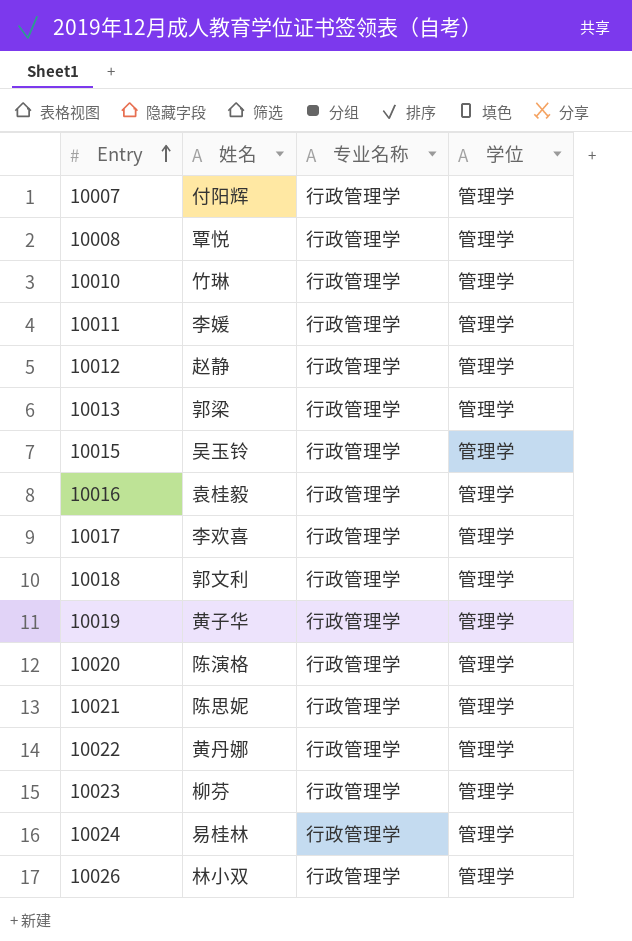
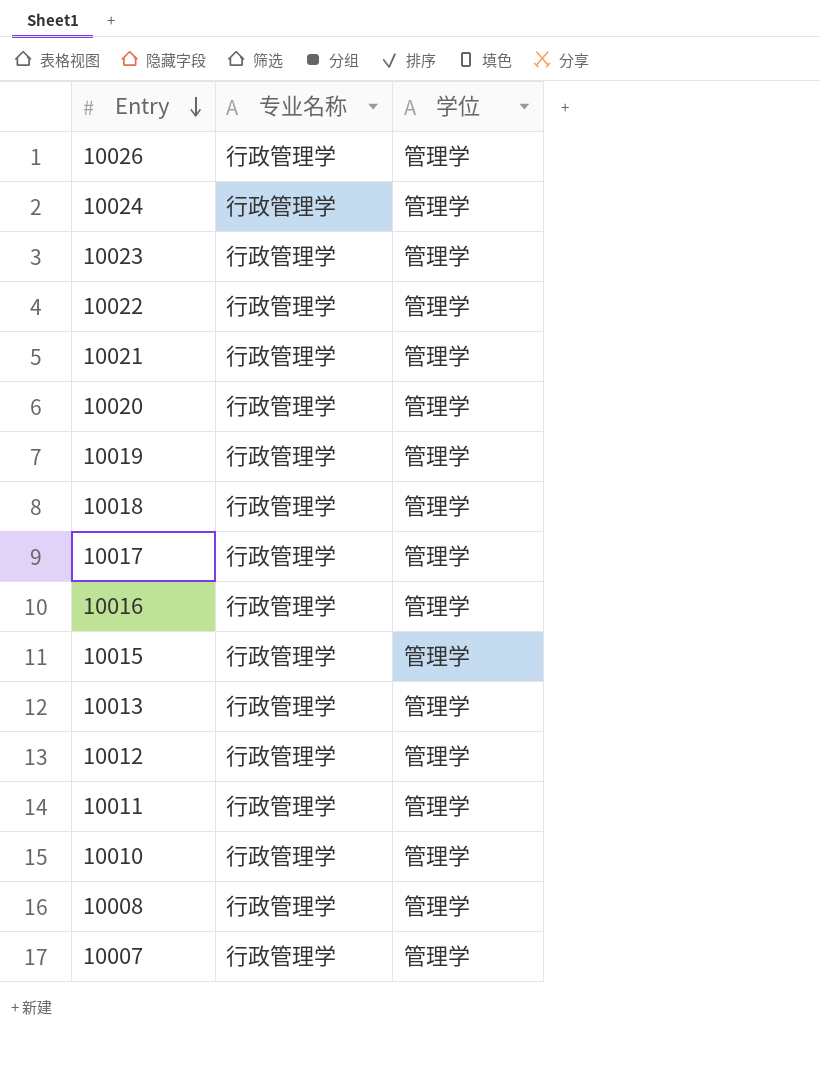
row order: Entry ascending -> Entry descending
column 姓名 | position: 2 -> none

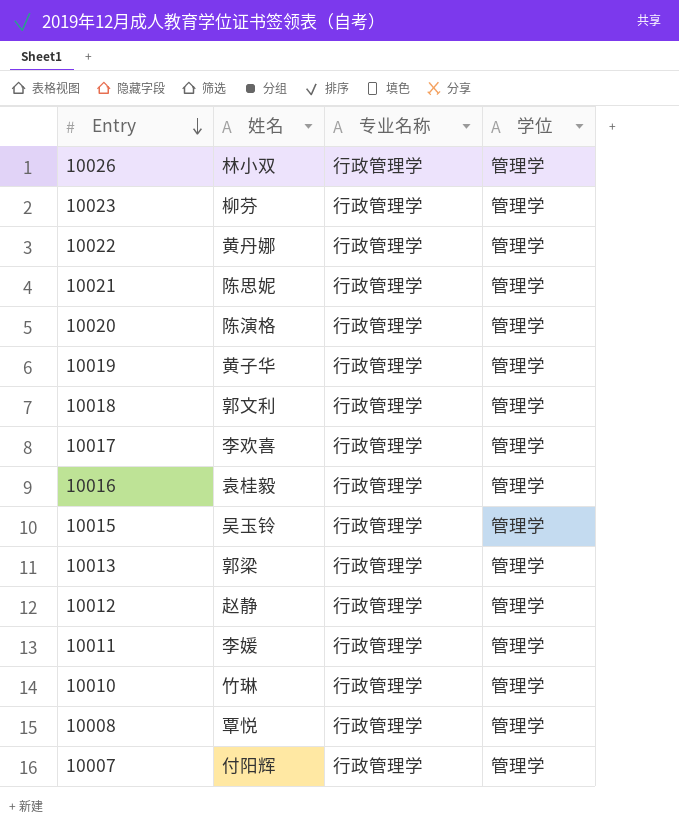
column 姓名 | position: none -> 2
row 10024: 行政管理学 | 管理学 -> none

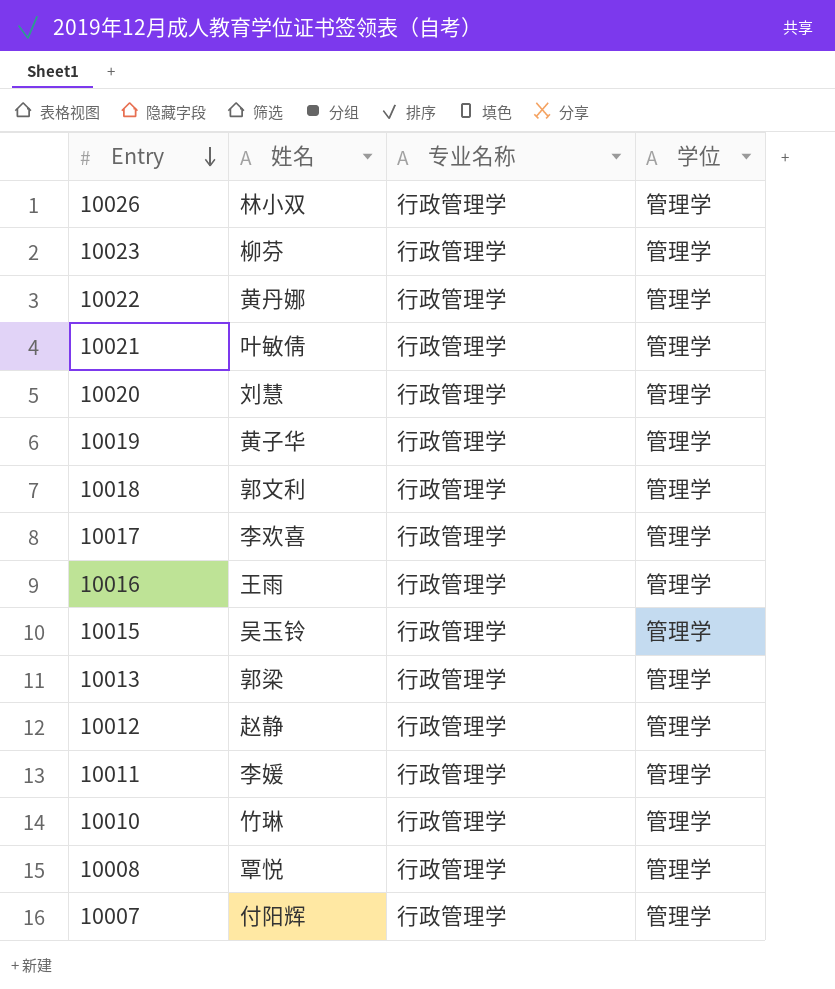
10021 | 姓名: 陈思妮 -> 叶敏倩
10020 | 姓名: 陈演格 -> 刘慧
10016 | 姓名: 袁桂毅 -> 王雨

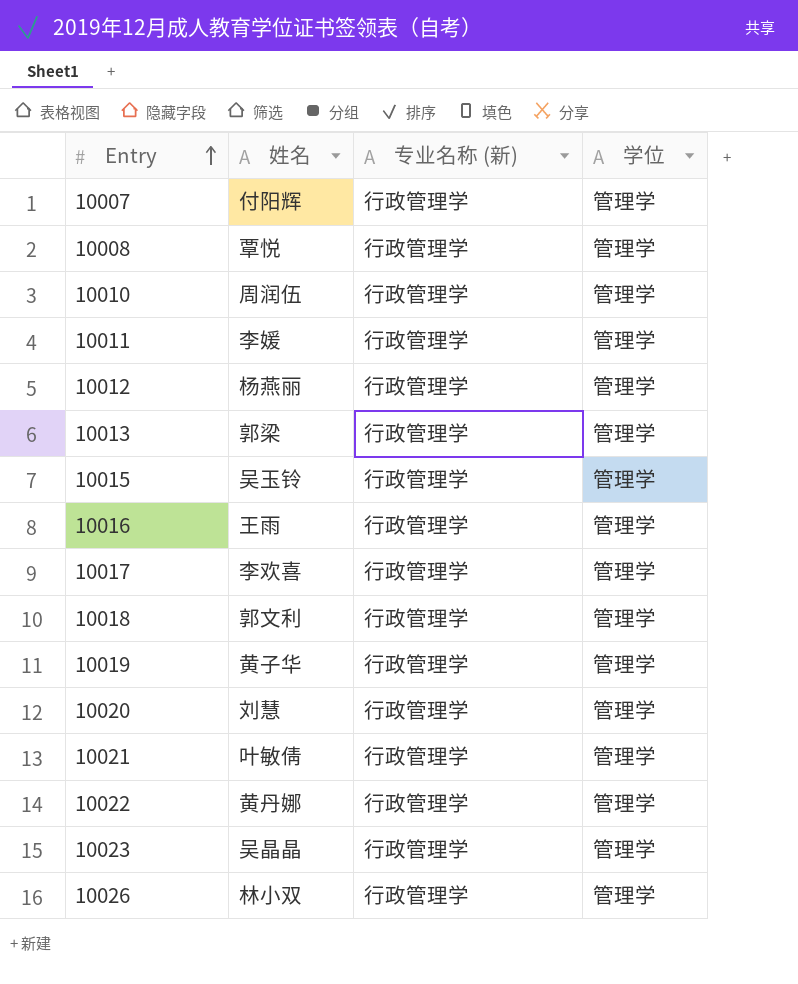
row order: Entry descending -> Entry ascending
column name: 专业名称 -> 专业名称 (新)
10010 | 姓名: 竹琳 -> 周润伍
10012 | 姓名: 赵静 -> 杨燕丽
10023 | 姓名: 柳芬 -> 吴晶晶

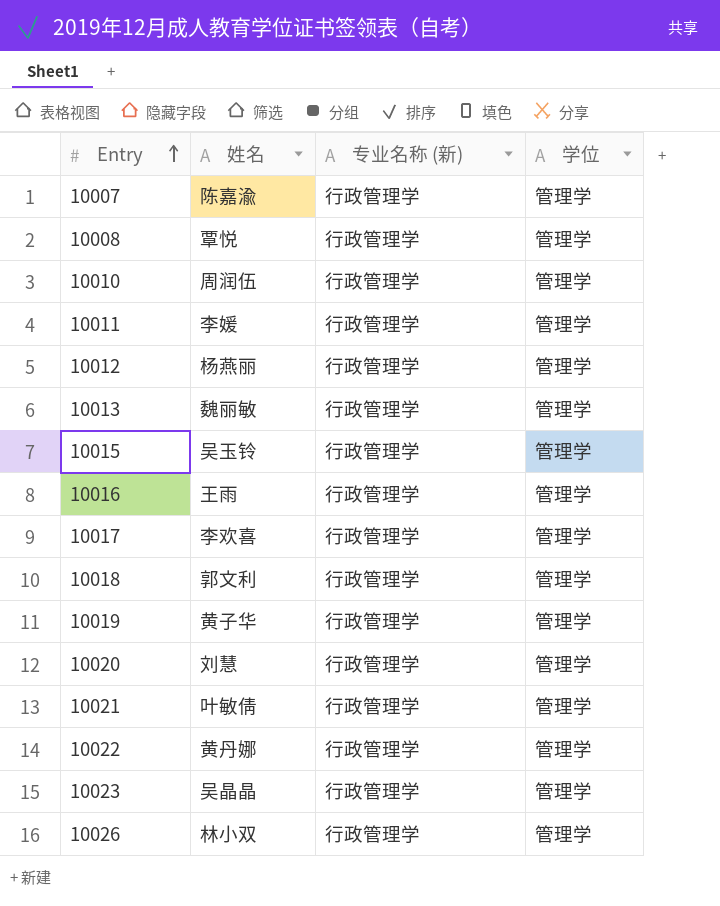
10007 | 姓名: 付阳辉 -> 陈嘉渝
10013 | 姓名: 郭梁 -> 魏丽敏

